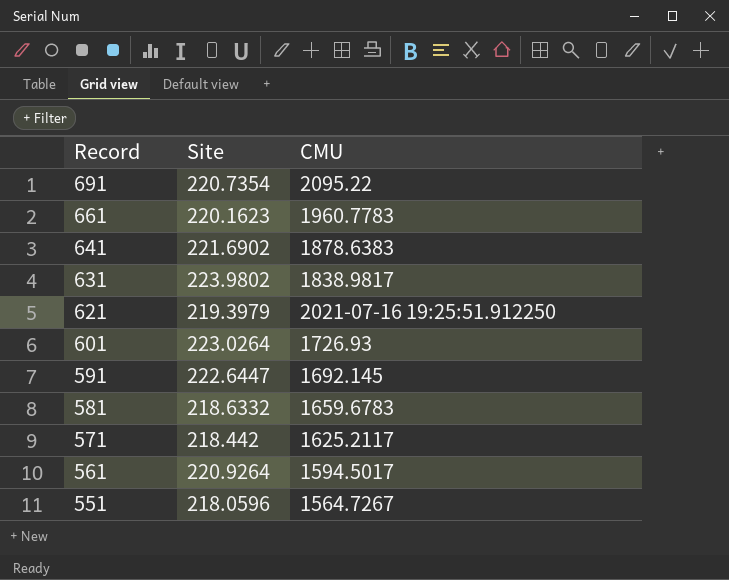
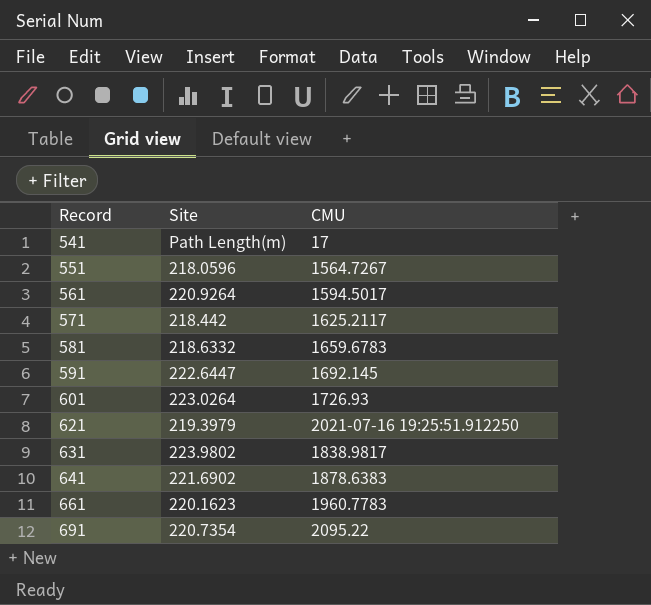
row order: Record descending -> Record ascending
row 541: none -> Path Length(m) | 17

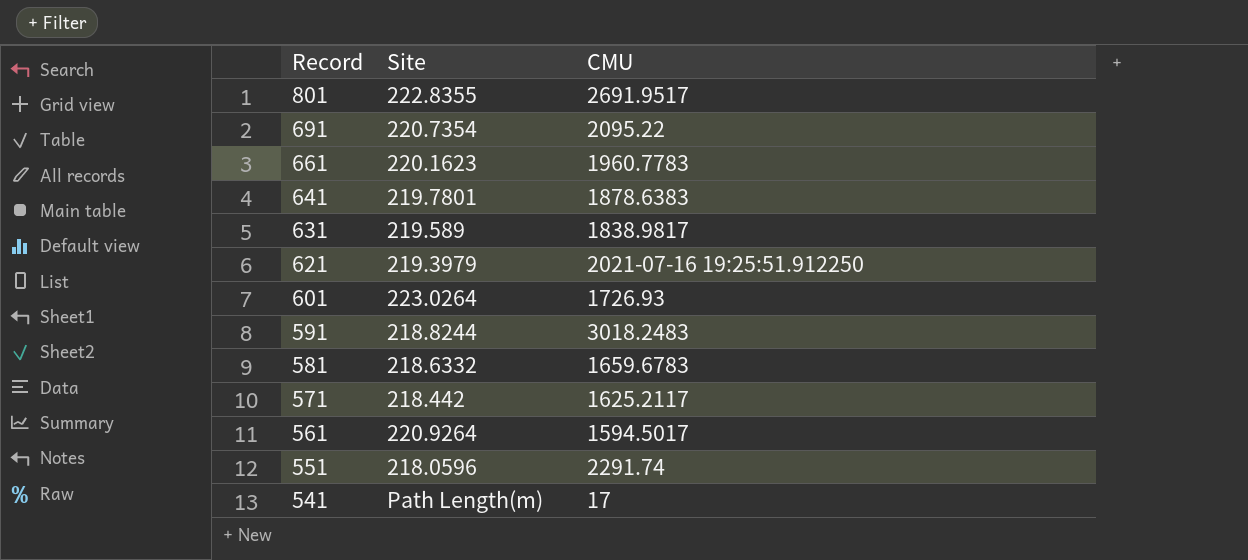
row order: Record ascending -> Record descending
row 801: none -> 222.8355 | 2691.9517
641 | Site: 221.6902 -> 219.7801
631 | Site: 223.9802 -> 219.589
591 | Site: 222.6447 -> 218.8244
591 | CMU: 1692.145 -> 3018.2483
551 | CMU: 1564.7267 -> 2291.74

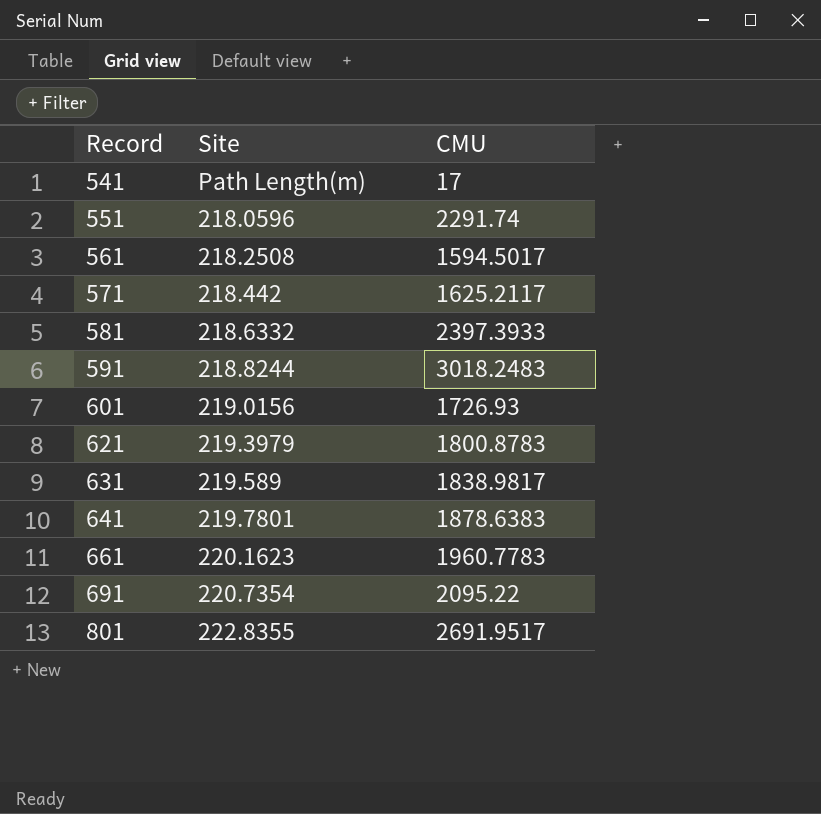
row order: Record descending -> Record ascending
561 | Site: 220.9264 -> 218.2508
581 | CMU: 1659.6783 -> 2397.3933
601 | Site: 223.0264 -> 219.0156
621 | CMU: 2021-07-16 19:25:51.912250 -> 1800.8783

